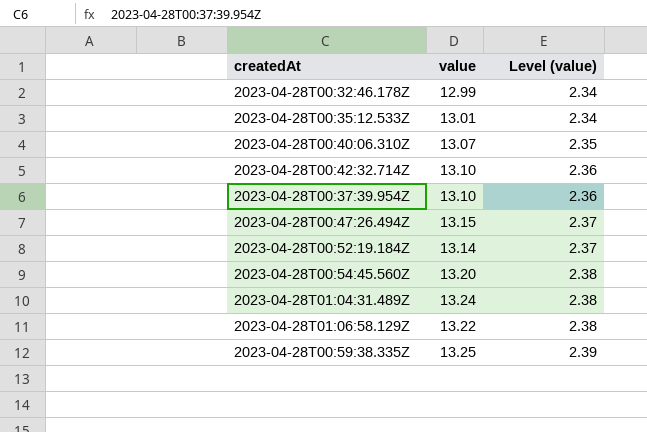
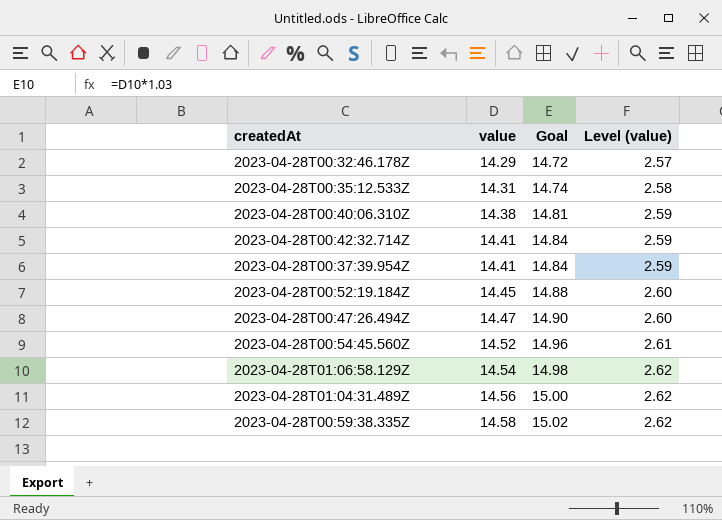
row order: Level (value) ascending -> value ascending
column Goal | formula: none -> [value] * 1.03
2023-04-28T00:32:46.178Z | value: 12.99 -> 14.29
2023-04-28T00:32:46.178Z | Level (value): 2.34 -> 2.57
2023-04-28T00:35:12.533Z | value: 13.01 -> 14.31
2023-04-28T00:35:12.533Z | Level (value): 2.34 -> 2.58
2023-04-28T00:40:06.310Z | value: 13.07 -> 14.38
2023-04-28T00:40:06.310Z | Level (value): 2.35 -> 2.59
2023-04-28T00:42:32.714Z | value: 13.10 -> 14.41
2023-04-28T00:42:32.714Z | Level (value): 2.36 -> 2.59
2023-04-28T00:37:39.954Z | value: 13.10 -> 14.41
2023-04-28T00:37:39.954Z | Level (value): 2.36 -> 2.59
2023-04-28T00:52:19.184Z | value: 13.14 -> 14.45
2023-04-28T00:52:19.184Z | Level (value): 2.37 -> 2.60
2023-04-28T00:47:26.494Z | value: 13.15 -> 14.47
2023-04-28T00:47:26.494Z | Level (value): 2.37 -> 2.60
2023-04-28T00:54:45.560Z | value: 13.20 -> 14.52
2023-04-28T00:54:45.560Z | Level (value): 2.38 -> 2.61
2023-04-28T01:06:58.129Z | value: 13.22 -> 14.54
2023-04-28T01:06:58.129Z | Level (value): 2.38 -> 2.62
2023-04-28T01:04:31.489Z | value: 13.24 -> 14.56
2023-04-28T01:04:31.489Z | Level (value): 2.38 -> 2.62
2023-04-28T00:59:38.335Z | value: 13.25 -> 14.58
2023-04-28T00:59:38.335Z | Level (value): 2.39 -> 2.62

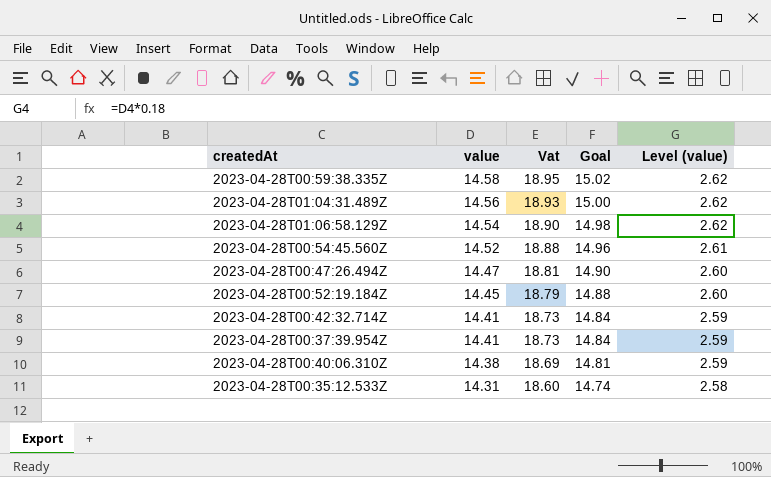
row order: value ascending -> value descending
column Vat | formula: none -> [value] * 1.3
row 2023-04-28T00:32:46.178Z: 14.29 | 14.72 | 2.57 -> none

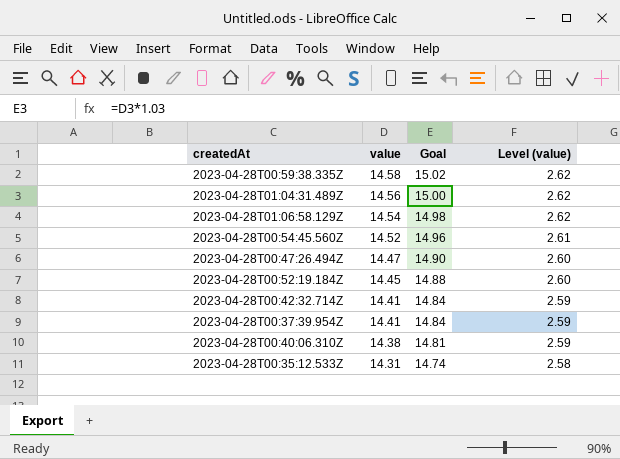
column Vat | formula: [value] * 1.3 -> none

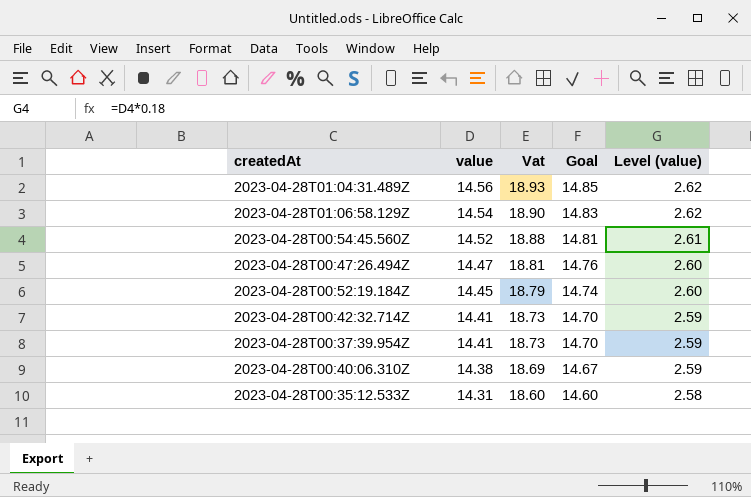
column Vat | formula: none -> [value] * 1.3
column Goal | formula: [value] * 1.03 -> [value] * 1.02
row 2023-04-28T00:59:38.335Z: 14.58 | 15.02 | 2.62 -> none

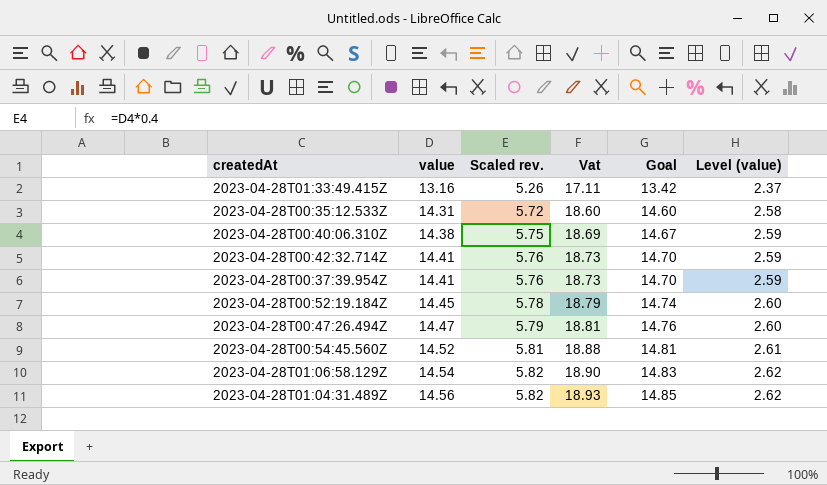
row order: value descending -> value ascending
column Scaled rev. | formula: none -> [value] * 0.4
row 2023-04-28T01:33:49.415Z: none -> 13.16 | 5.26 | 17.11 | 13.42 | 2.37

